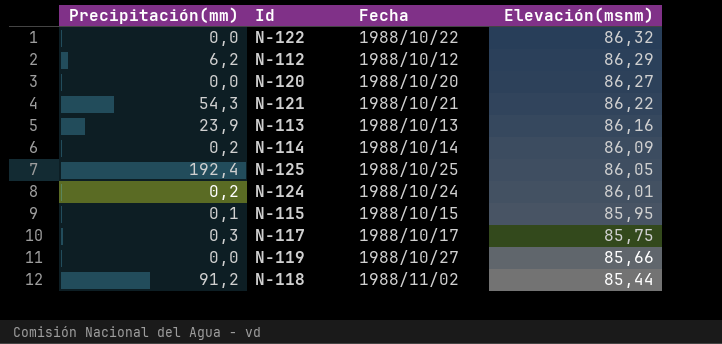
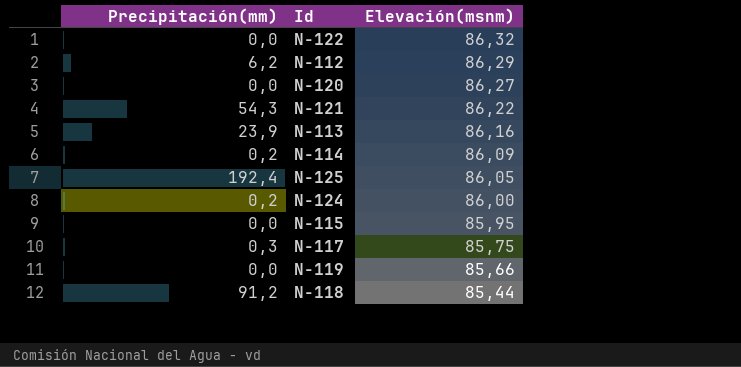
column Fecha | position: 3 -> none
N-124 | Elevación(msnm): 86,01 -> 86,00
N-115 | Precipitación(mm): 0,1 -> 0,0

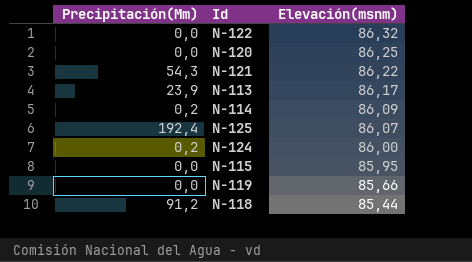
column name: Precipitación(mm) -> Precipitación(Mm)
row N-112: 6,2 | 86,29 -> none
row N-117: 0,3 | 85,75 -> none
N-120 | Elevación(msnm): 86,27 -> 86,25
N-113 | Elevación(msnm): 86,16 -> 86,17
N-125 | Elevación(msnm): 86,05 -> 86,07

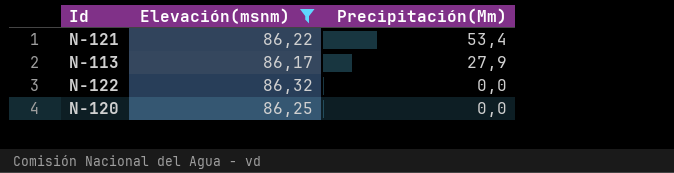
filter: none -> Elevación(msnm) >= 86,17
row order: Elevación(msnm) descending -> Precipitación(Mm) descending
column Precipitación(Mm) | position: 1 -> 3
N-121 | Precipitación(Mm): 54,3 -> 53,4
N-113 | Precipitación(Mm): 23,9 -> 27,9

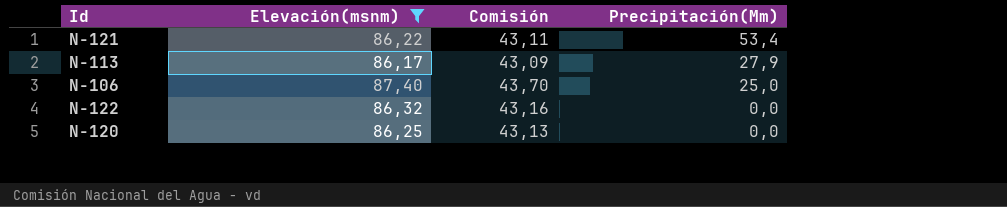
column Comisión | formula: none -> [Elevación(msnm)] * 0,5
row N-106: none -> 87,40 | 43,70 | 25,0

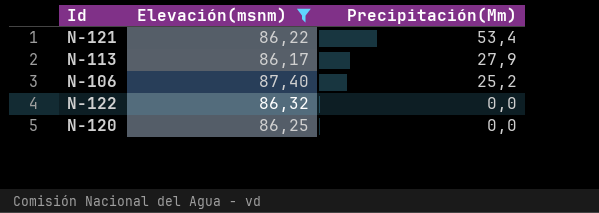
column Comisión | formula: [Elevación(msnm)] * 0,5 -> none
N-106 | Precipitación(Mm): 25,0 -> 25,2

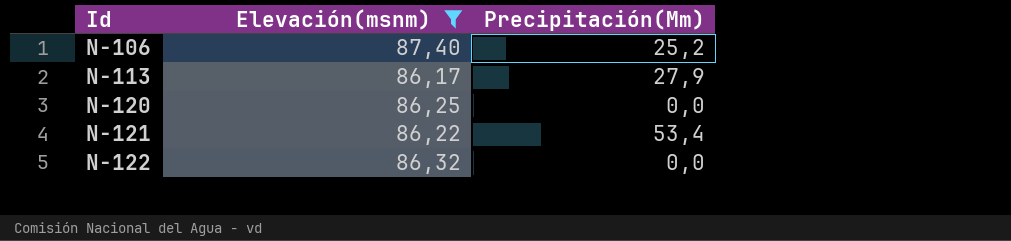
row order: Precipitación(Mm) descending -> Id ascending

